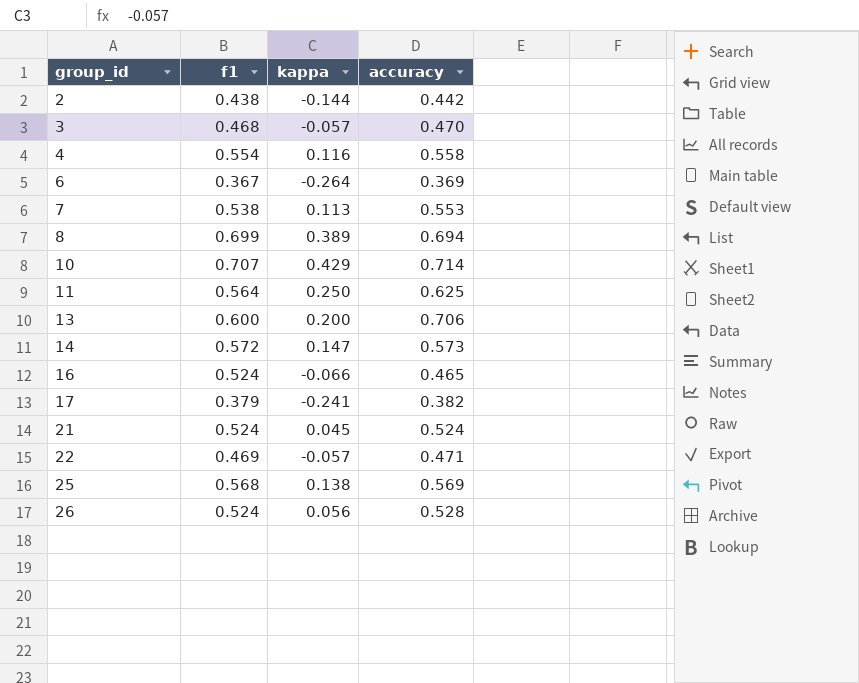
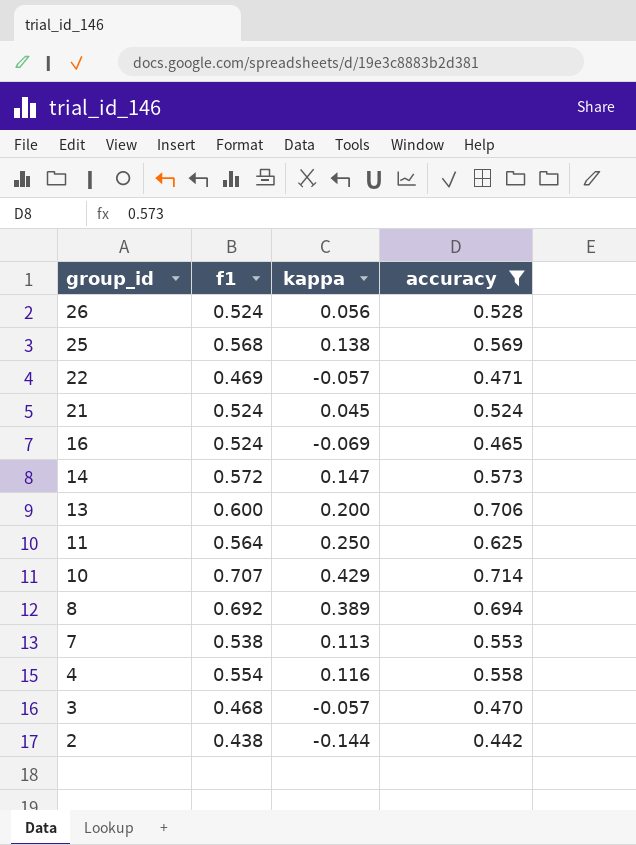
filter: none -> accuracy >= 0.442
row order: group_id ascending -> group_id descending
16 | kappa: -0.066 -> -0.069
8 | f1: 0.699 -> 0.692

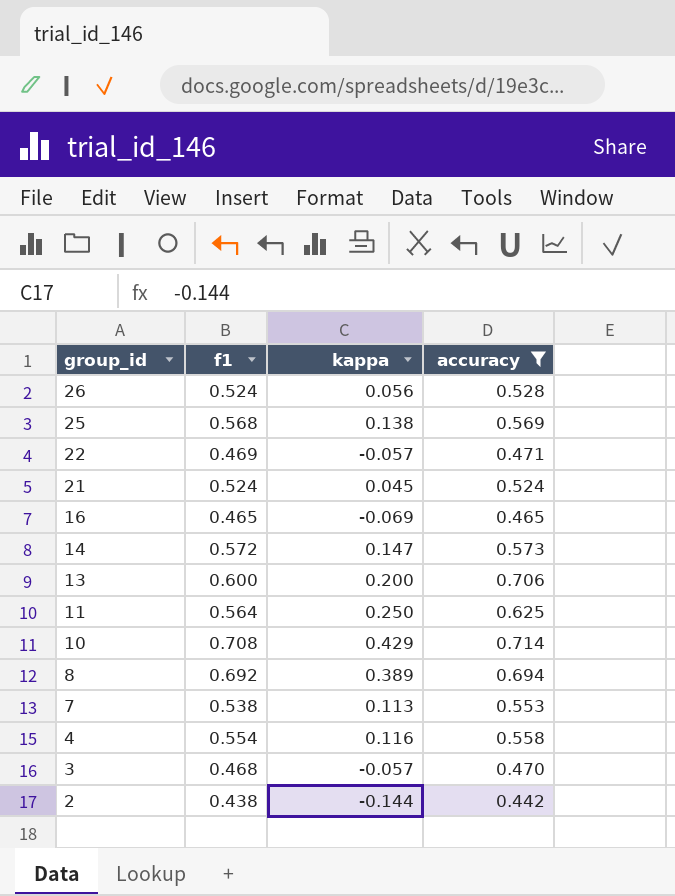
16 | f1: 0.524 -> 0.465
10 | f1: 0.707 -> 0.708

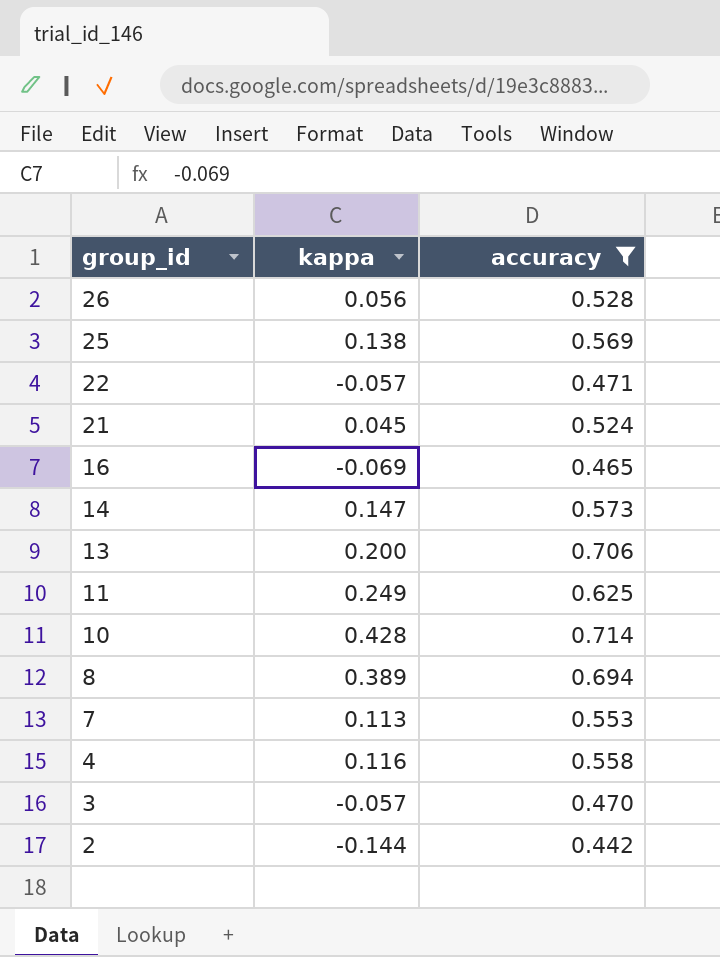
column f1 | position: 2 -> none
11 | kappa: 0.250 -> 0.249
10 | kappa: 0.429 -> 0.428

